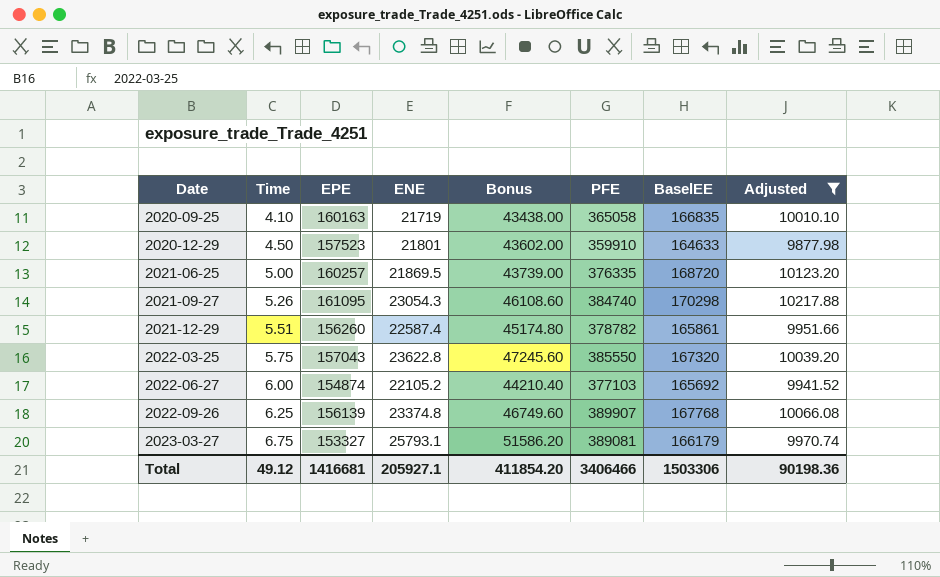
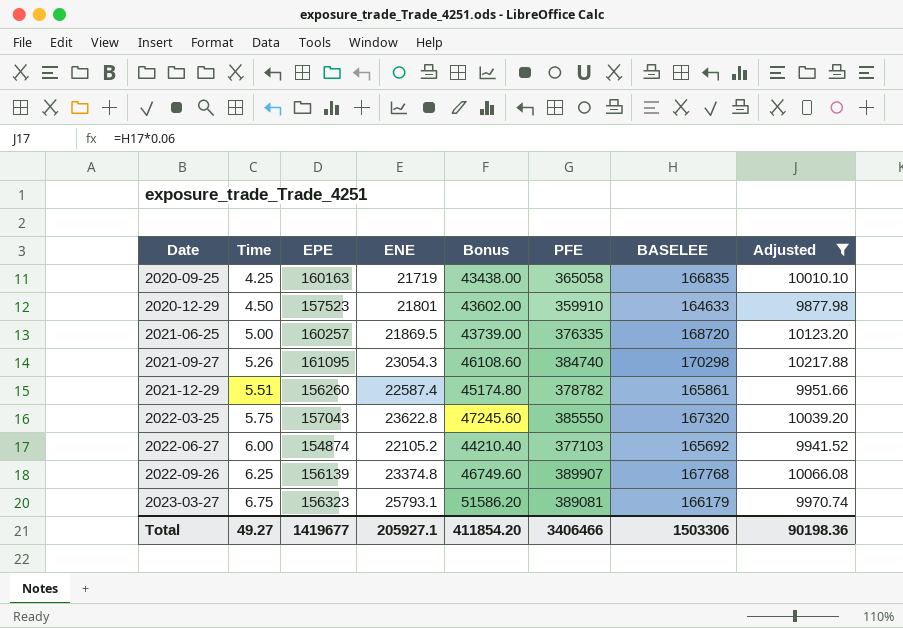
column name: BaselEE -> BASELEE
2020-09-25 | Time: 4.10 -> 4.25
2023-03-27 | EPE: 153327 -> 156323
Total | Time: 49.12 -> 49.27
Total | EPE: 1416681 -> 1419677

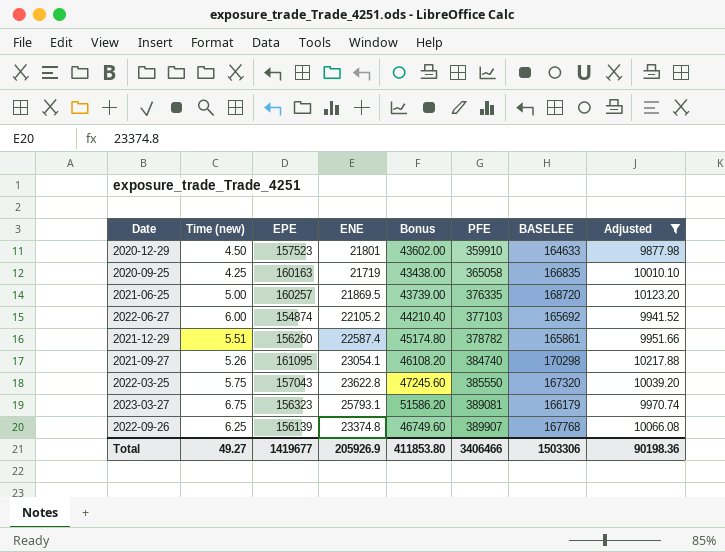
row order: Date ascending -> PFE ascending
column name: Time -> Time (new)
2021-09-27 | ENE: 23054.3 -> 23054.1
2021-09-27 | Bonus: 46108.60 -> 46108.20
Total | ENE: 205927.1 -> 205926.9
Total | Bonus: 411854.20 -> 411853.80

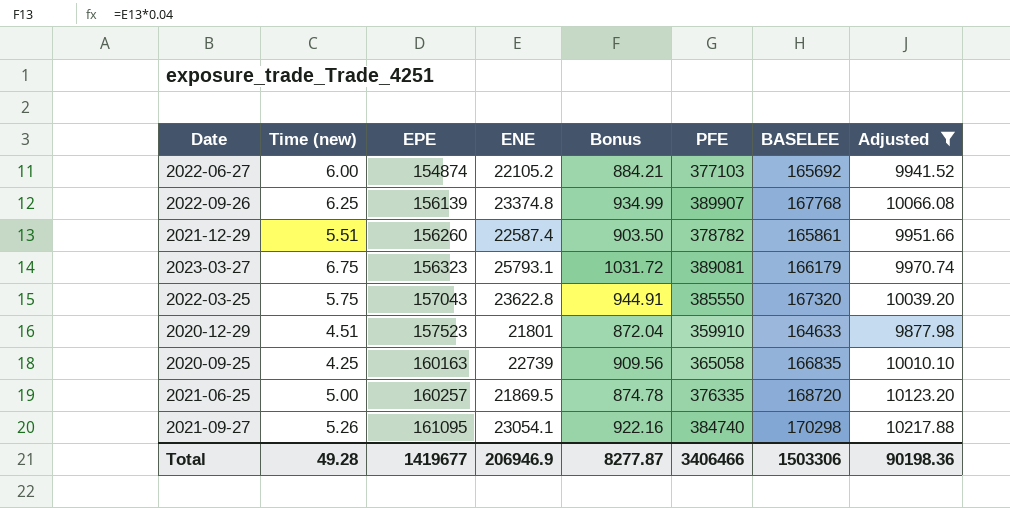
row order: PFE ascending -> EPE ascending
column Bonus | formula: [ENE] * 2 -> [ENE] * 0.04
2020-12-29 | Time (new): 4.50 -> 4.51
2020-09-25 | ENE: 21719 -> 22739
Total | Time (new): 49.27 -> 49.28
Total | ENE: 205926.9 -> 206946.9
Total | Bonus: 411853.80 -> 8277.87

